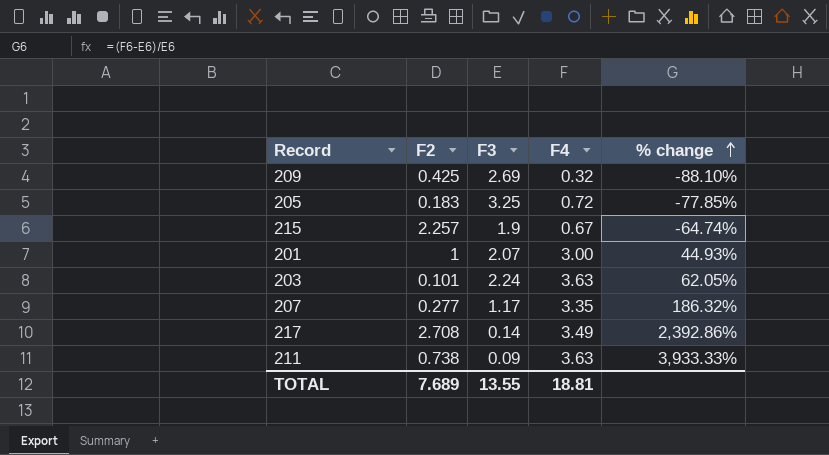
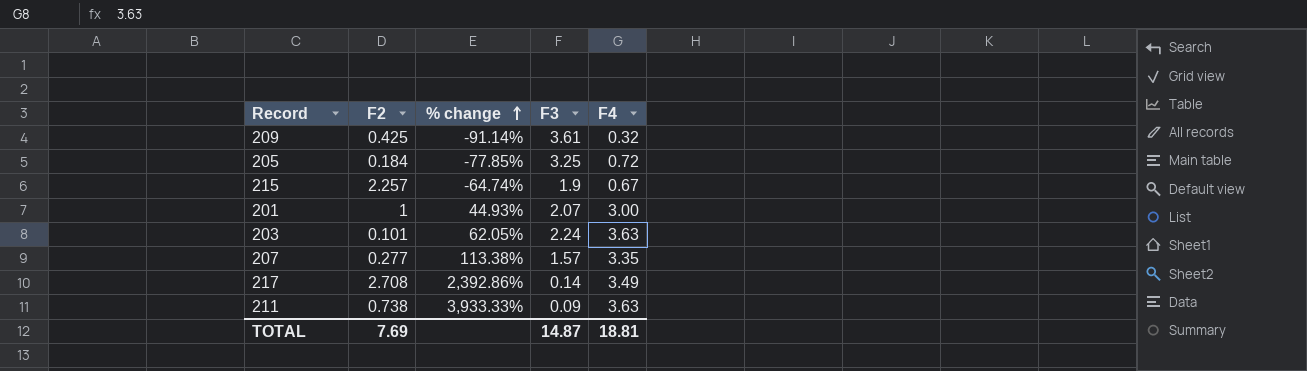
column % change | position: 5 -> 3
209 | % change: -88.10% -> -91.14%
209 | F3: 2.69 -> 3.61
205 | F2: 0.183 -> 0.184
207 | % change: 186.32% -> 113.38%
207 | F3: 1.17 -> 1.57
TOTAL | F2: 7.689 -> 7.69
TOTAL | F3: 13.55 -> 14.87

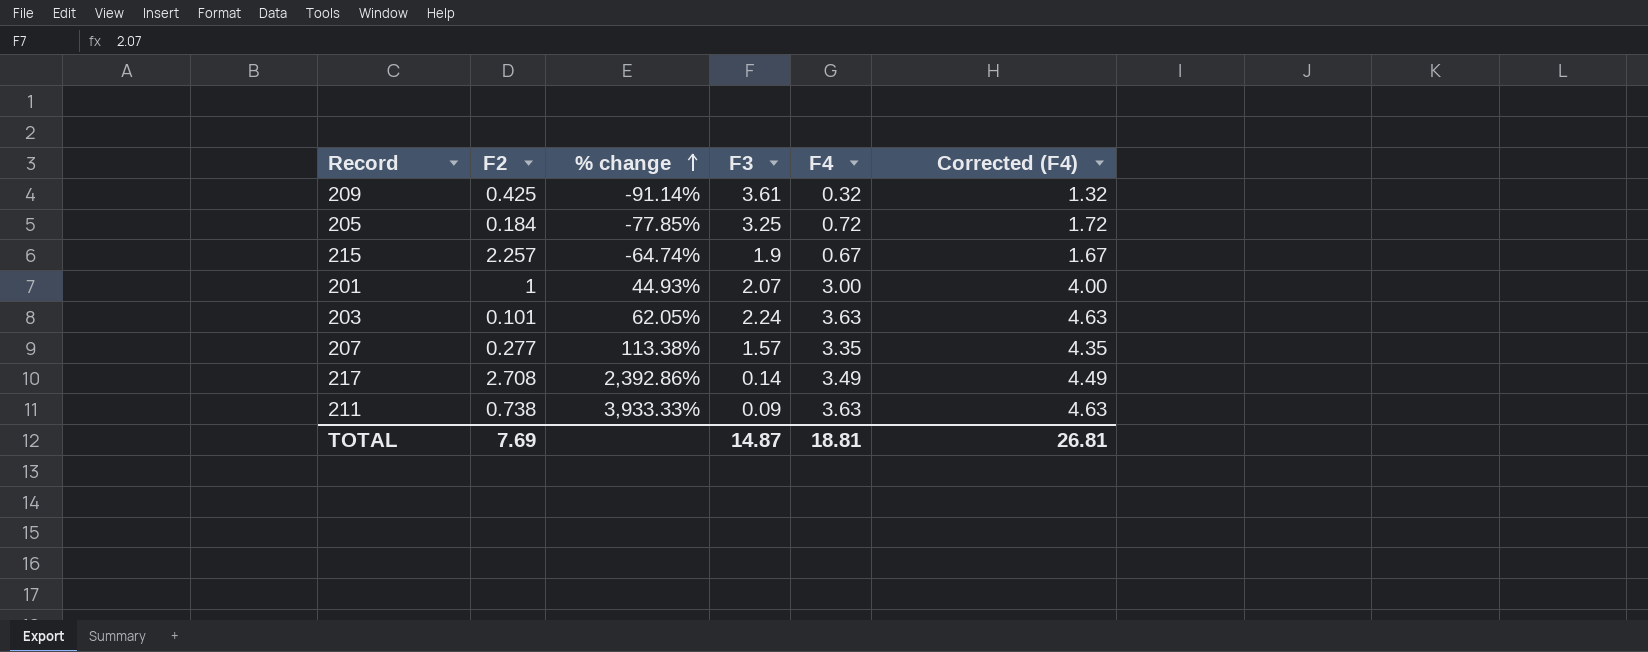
column Corrected (F4) | formula: none -> [F4] + 1

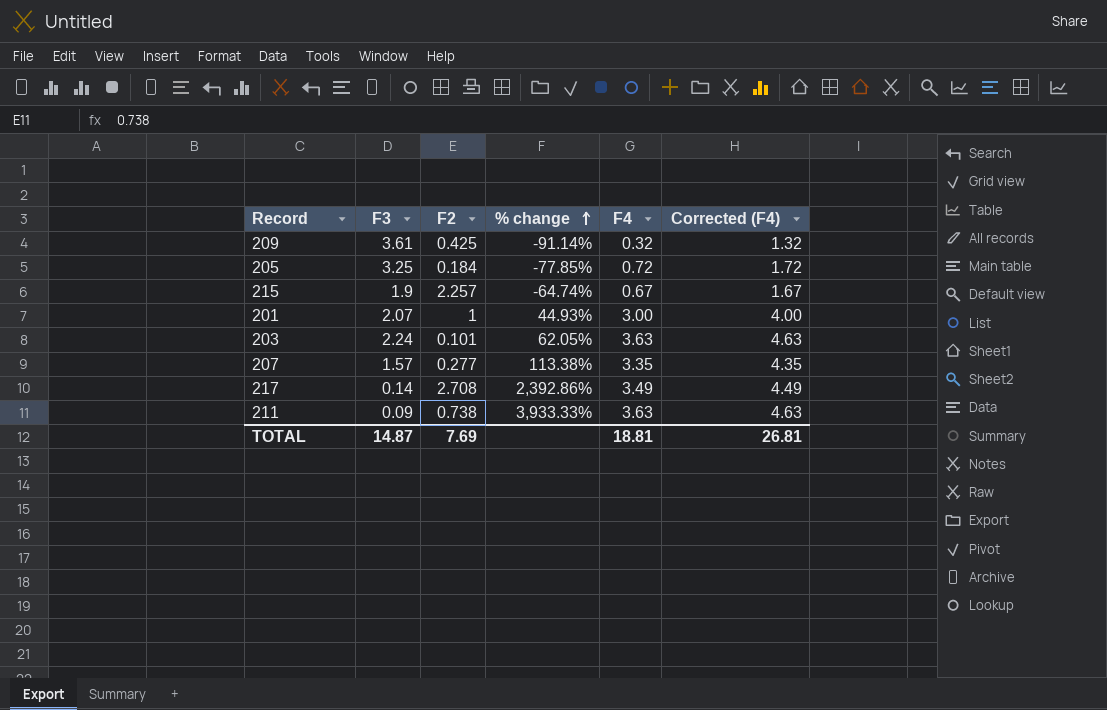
column F3 | position: 4 -> 2

